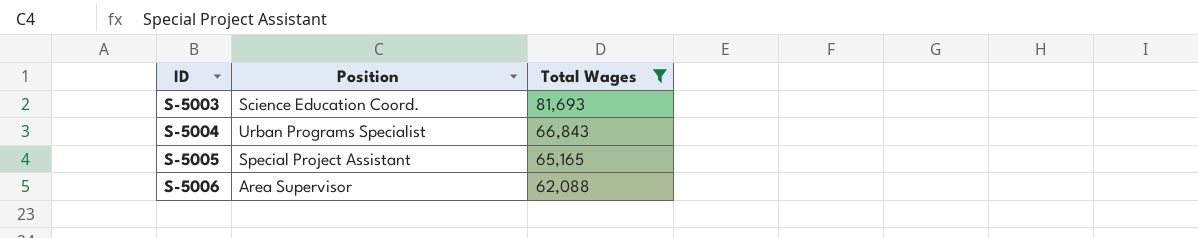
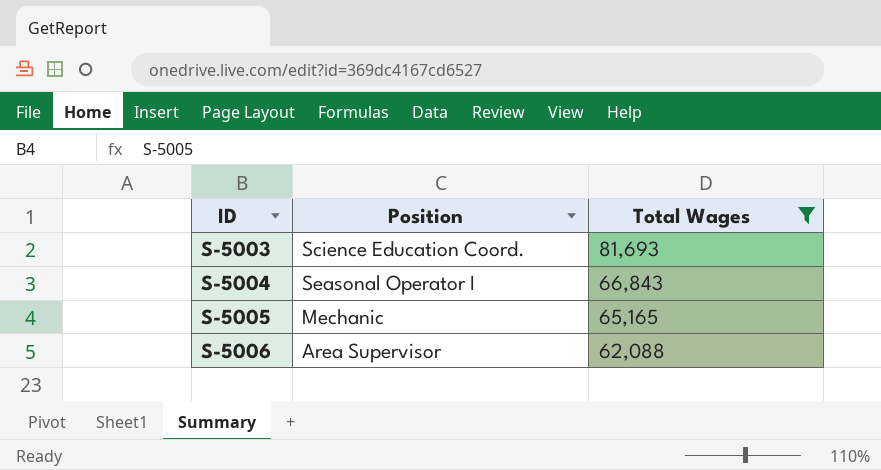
S-5004 | Position: Urban Programs Specialist -> Seasonal Operator I
S-5005 | Position: Special Project Assistant -> Mechanic

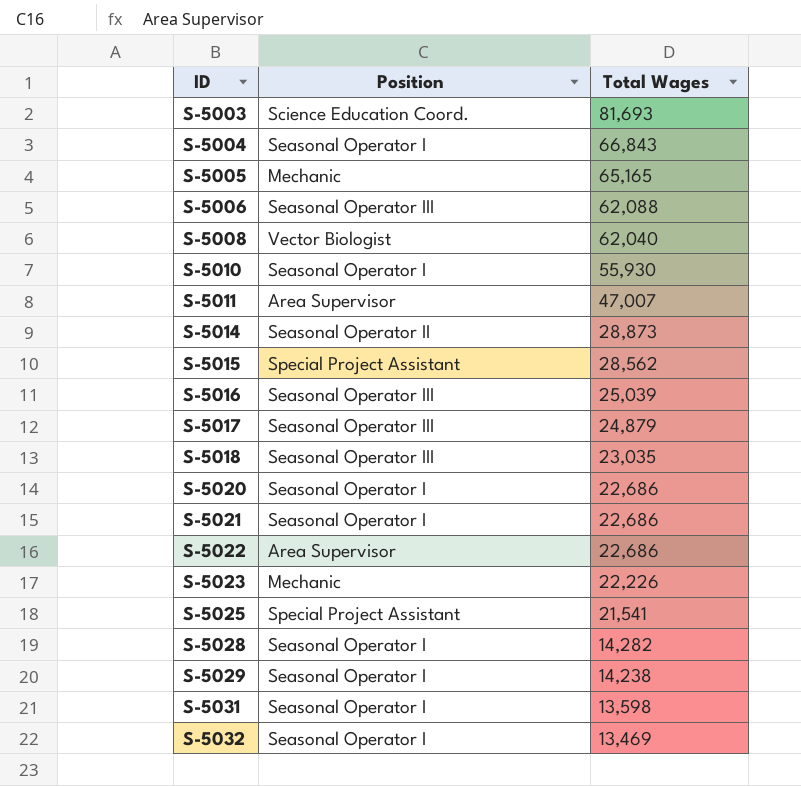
filter: Total Wages >= 62,088 -> none
S-5006 | Position: Area Supervisor -> Seasonal Operator III

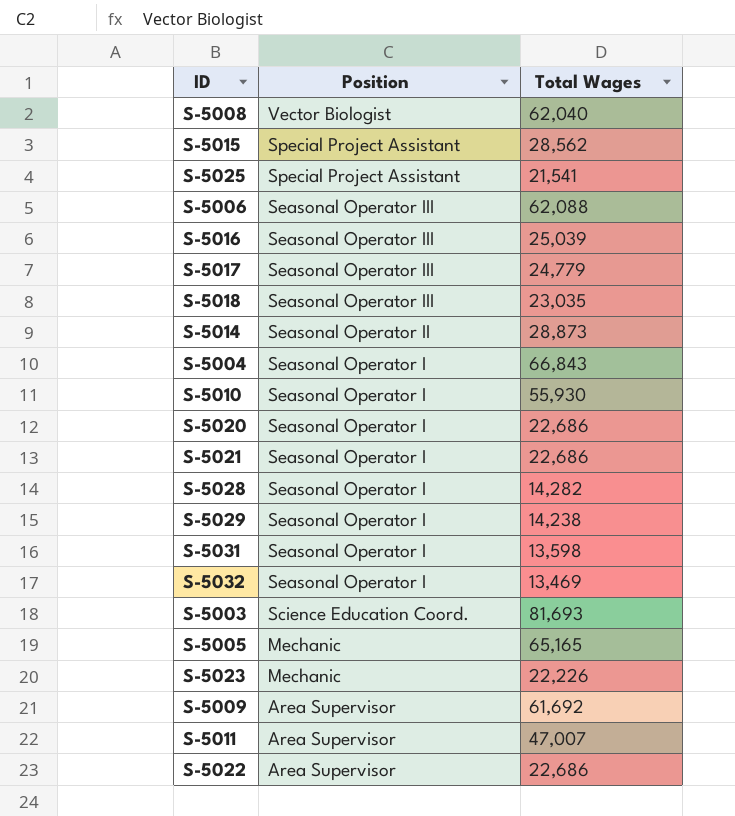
row order: ID ascending -> Position descending
S-5017 | Total Wages: 24,879 -> 24,779
row S-5009: none -> Area Supervisor | 61,692

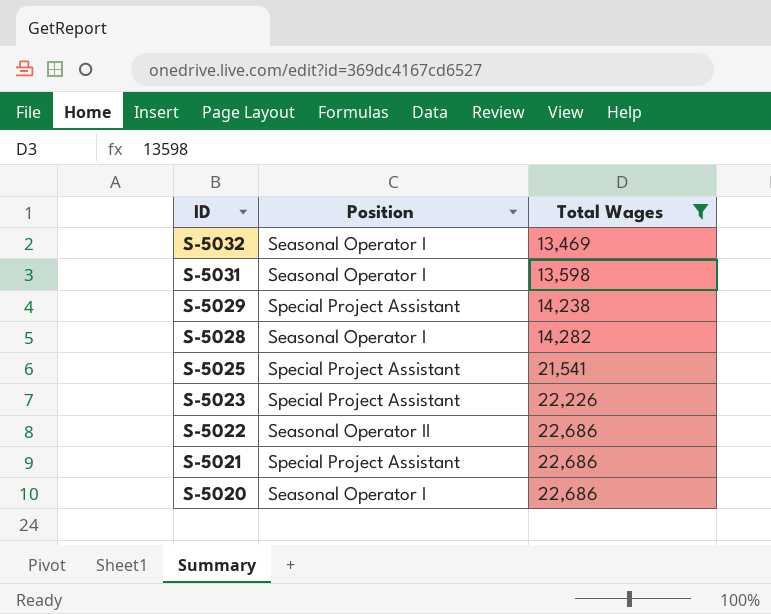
filter: none -> Total Wages <= 22,686
row order: Position descending -> ID descending
S-5029 | Position: Seasonal Operator I -> Special Project Assistant
S-5023 | Position: Mechanic -> Special Project Assistant
S-5022 | Position: Area Supervisor -> Seasonal Operator II
S-5021 | Position: Seasonal Operator I -> Special Project Assistant

